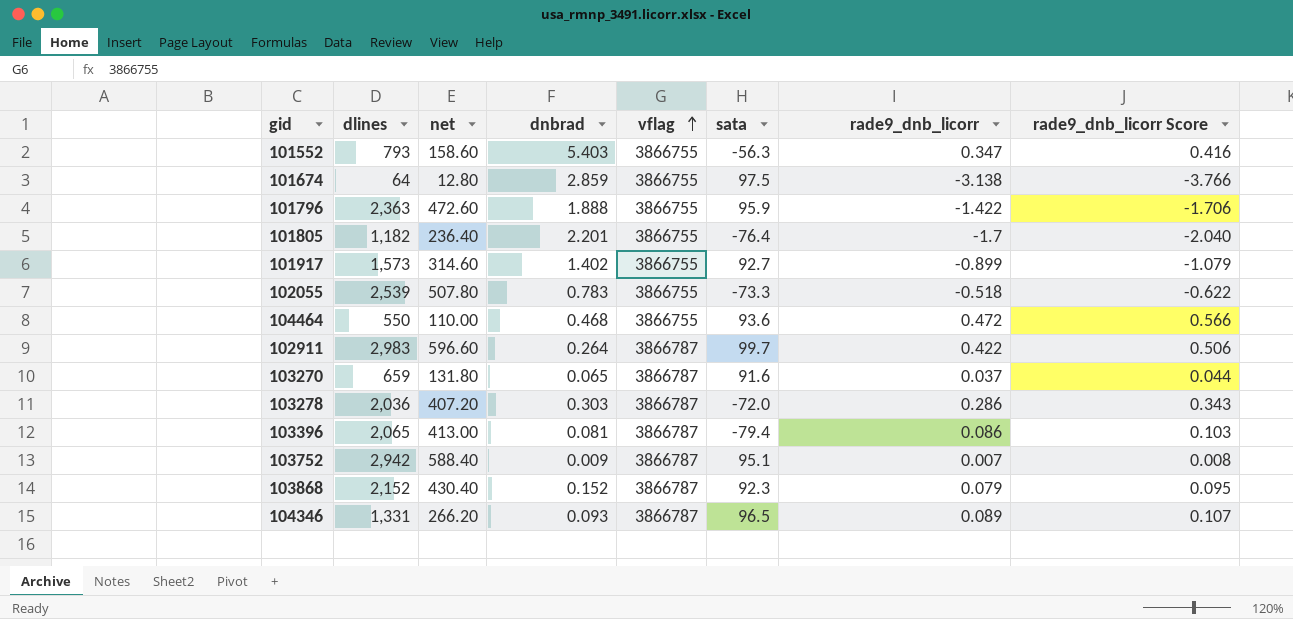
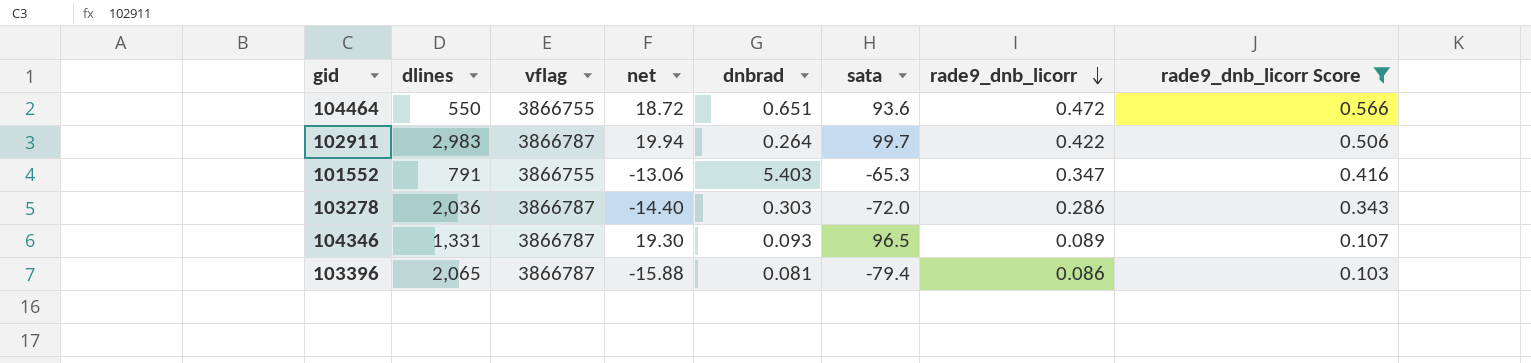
filter: none -> rade9_dnb_licorr Score >= 0.103
row order: vflag ascending -> rade9_dnb_licorr descending
column vflag | position: 5 -> 3
column net | formula: [dlines] * 0.2 -> [sata] * 0.2
104464 | dnbrad: 0.468 -> 0.651
101552 | dlines: 793 -> 791
101552 | sata: -56.3 -> -65.3

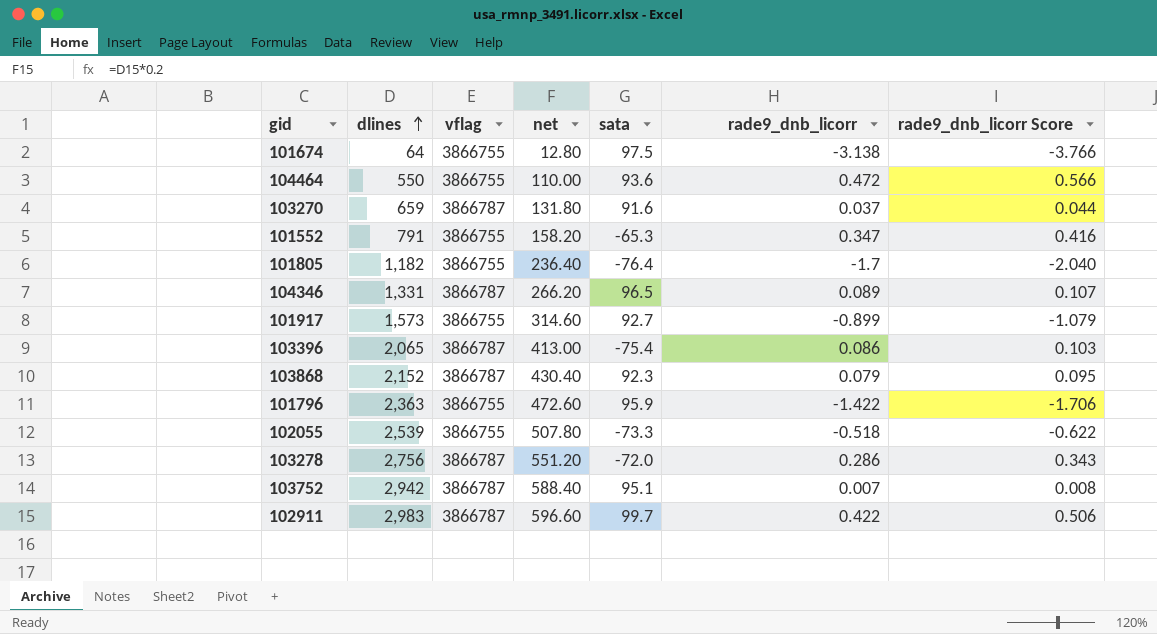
filter: rade9_dnb_licorr Score >= 0.103 -> none
row order: rade9_dnb_licorr descending -> dlines ascending
column dnbrad | position: 5 -> none
column net | formula: [sata] * 0.2 -> [dlines] * 0.2
103396 | sata: -79.4 -> -75.4
103278 | dlines: 2,036 -> 2,756

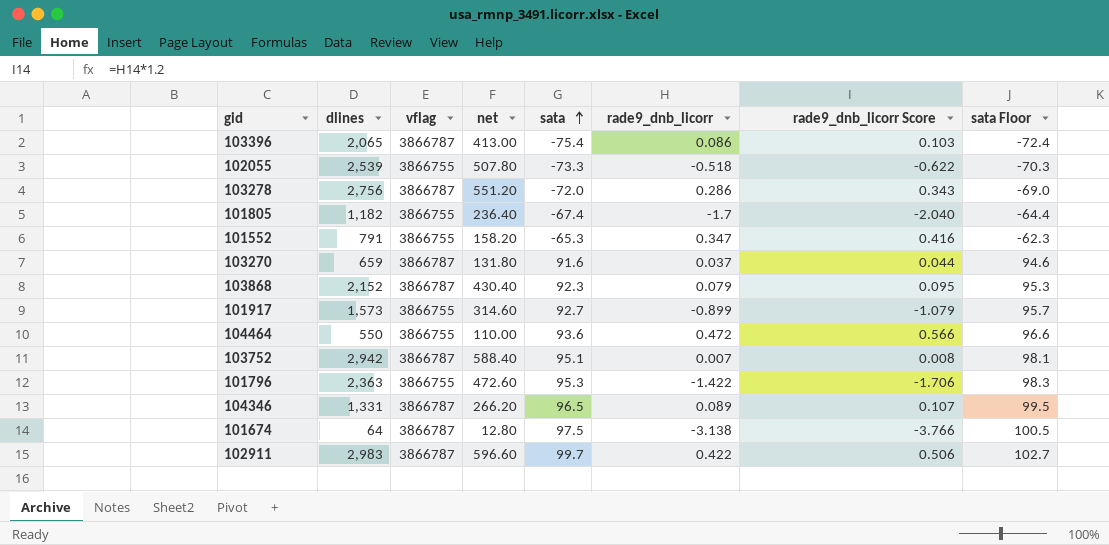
row order: dlines ascending -> sata ascending
column sata Floor | formula: none -> [sata] + 3
101805 | sata: -76.4 -> -67.4
101796 | sata: 95.9 -> 95.3
101674 | vflag: 3866755 -> 3866787

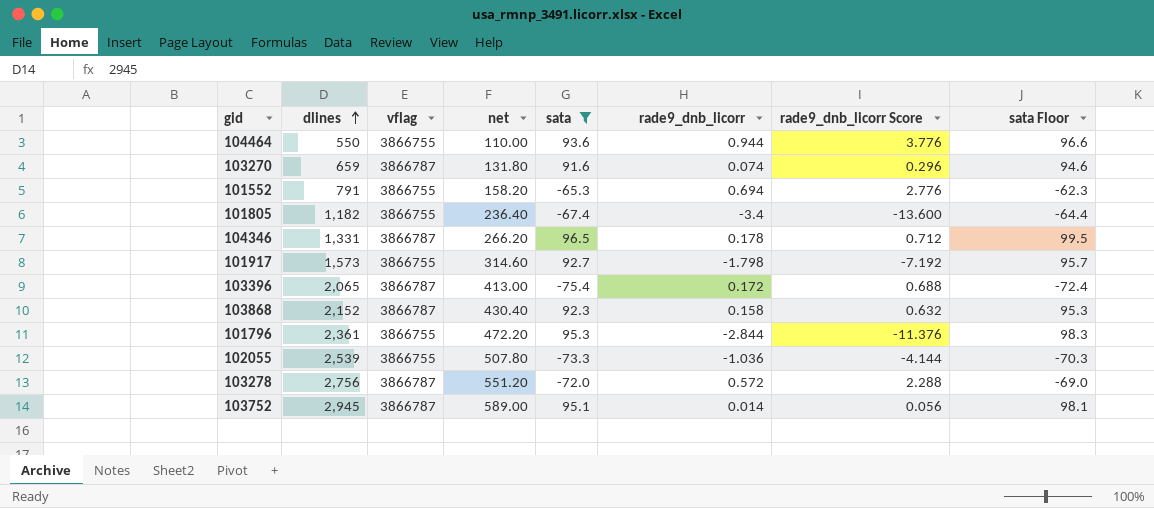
filter: none -> sata <= 96.5
row order: sata ascending -> dlines ascending
column rade9_dnb_licorr Score | formula: [rade9_dnb_licorr] * 1.2 -> [rade9_dnb_licorr] * 4
104464 | rade9_dnb_licorr: 0.472 -> 0.944
103270 | rade9_dnb_licorr: 0.037 -> 0.074
101552 | rade9_dnb_licorr: 0.347 -> 0.694
101805 | rade9_dnb_licorr: -1.7 -> -3.4
104346 | rade9_dnb_licorr: 0.089 -> 0.178
101917 | rade9_dnb_licorr: -0.899 -> -1.798
103396 | rade9_dnb_licorr: 0.086 -> 0.172
103868 | rade9_dnb_licorr: 0.079 -> 0.158
101796 | dlines: 2,363 -> 2,361
101796 | net: 472.60 -> 472.20
101796 | rade9_dnb_licorr: -1.422 -> -2.844
102055 | rade9_dnb_licorr: -0.518 -> -1.036
103278 | rade9_dnb_licorr: 0.286 -> 0.572
103752 | dlines: 2,942 -> 2,945
103752 | net: 588.40 -> 589.00
103752 | rade9_dnb_licorr: 0.007 -> 0.014

